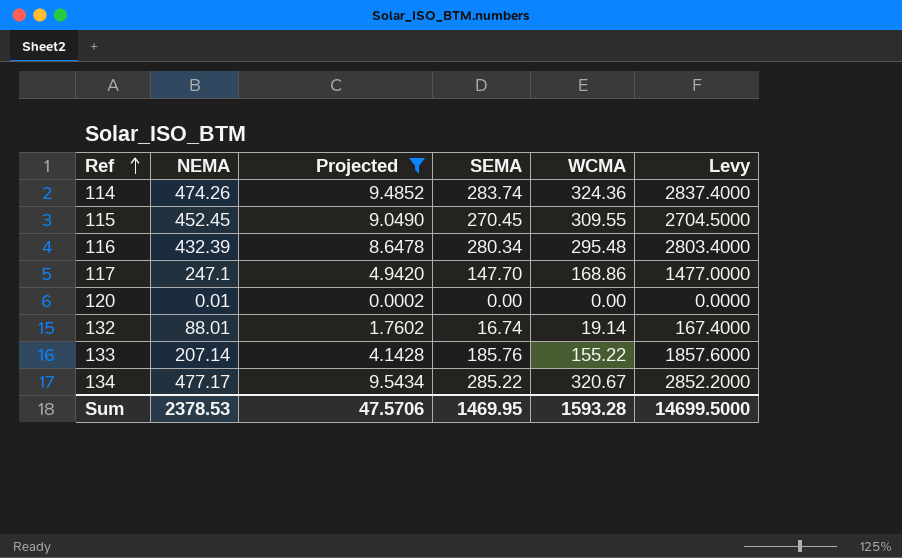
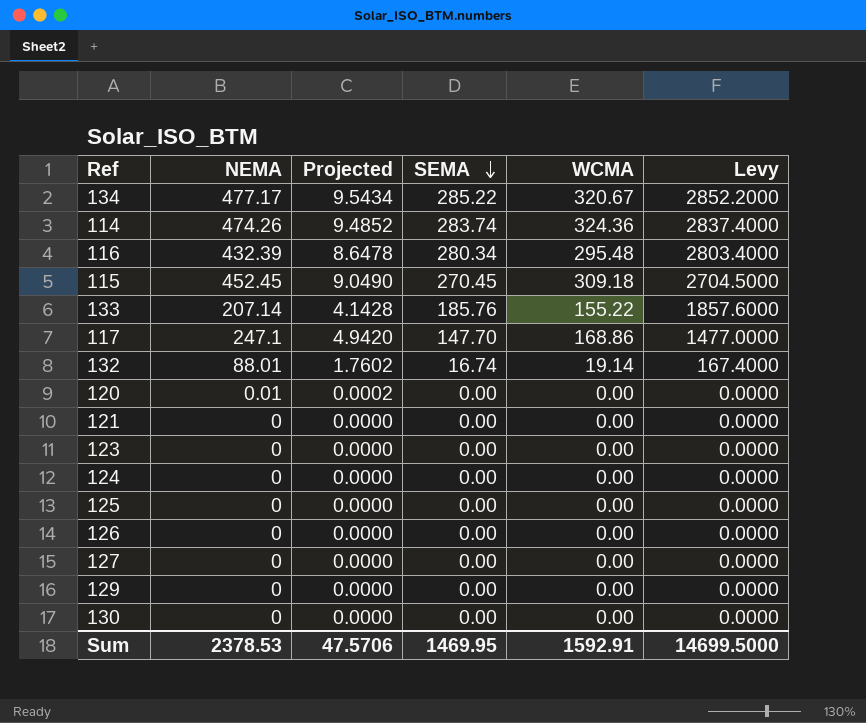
filter: Projected != 0.0000 -> none
row order: Ref ascending -> SEMA descending
115 | WCMA: 309.55 -> 309.18
Sum | WCMA: 1593.28 -> 1592.91

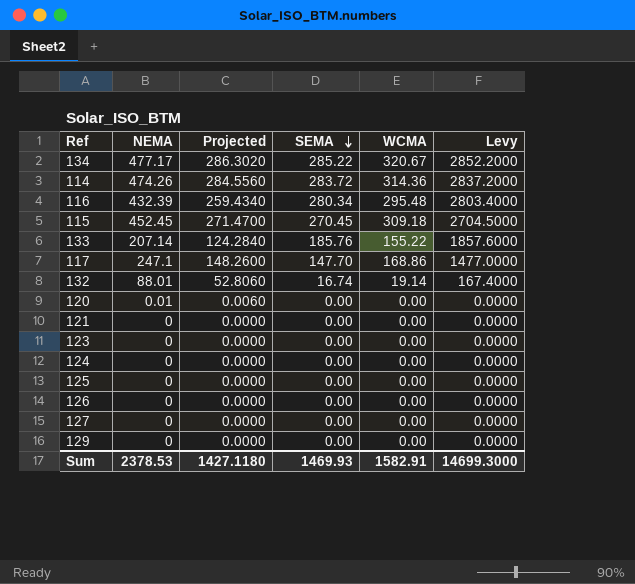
column Projected | formula: [NEMA] * 0.02 -> [NEMA] * 0.6
row 130: 0 | 0.0000 | 0.00 | 0.00 | 0.0000 -> none
114 | SEMA: 283.74 -> 283.72
114 | WCMA: 324.36 -> 314.36
114 | Levy: 2837.4000 -> 2837.2000
Sum | Projected: 47.5706 -> 1427.1180
Sum | SEMA: 1469.95 -> 1469.93
Sum | WCMA: 1592.91 -> 1582.91
Sum | Levy: 14699.5000 -> 14699.3000

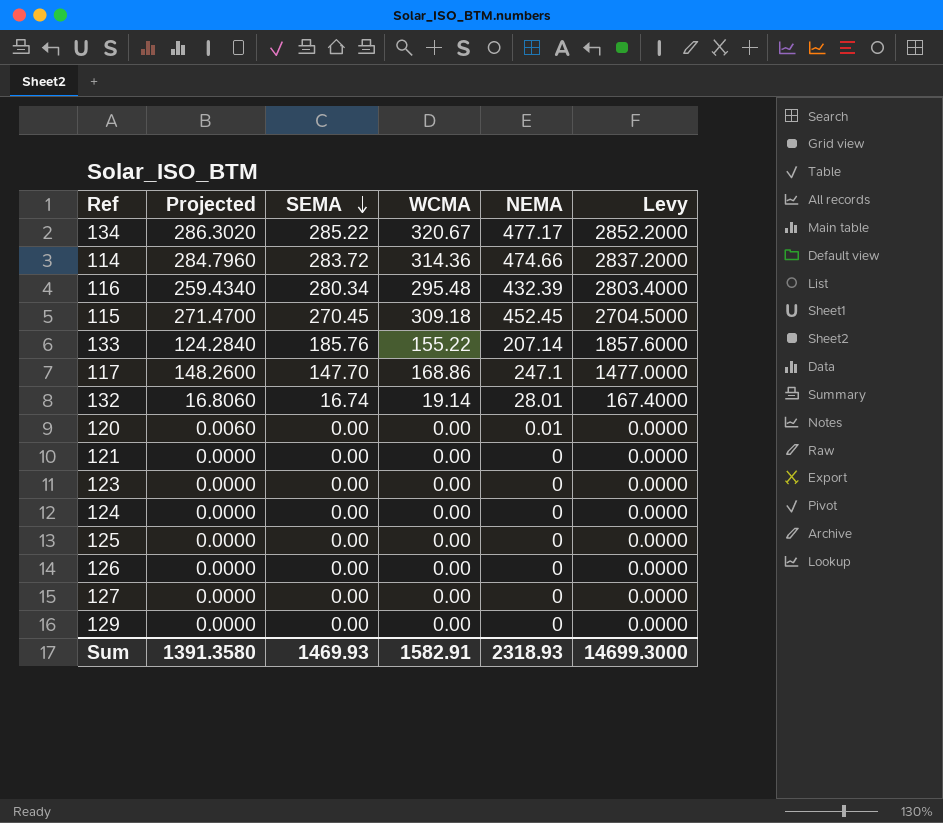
column NEMA | position: 2 -> 5
114 | Projected: 284.5560 -> 284.7960
114 | NEMA: 474.26 -> 474.66
132 | Projected: 52.8060 -> 16.8060
132 | NEMA: 88.01 -> 28.01
Sum | Projected: 1427.1180 -> 1391.3580
Sum | NEMA: 2378.53 -> 2318.93

